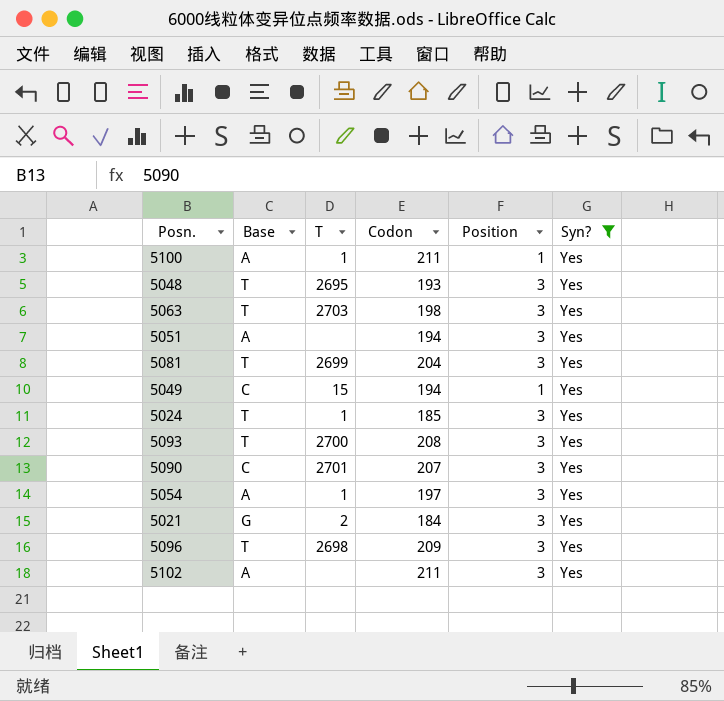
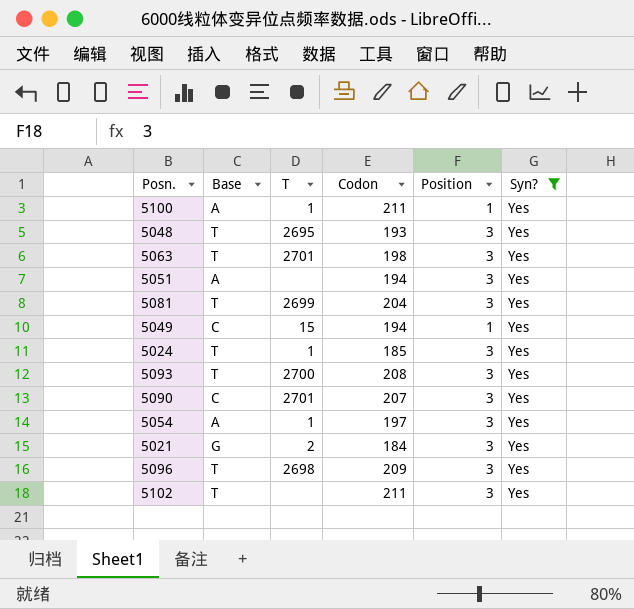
5063 | T: 2703 -> 2701
5102 | Base: A -> T

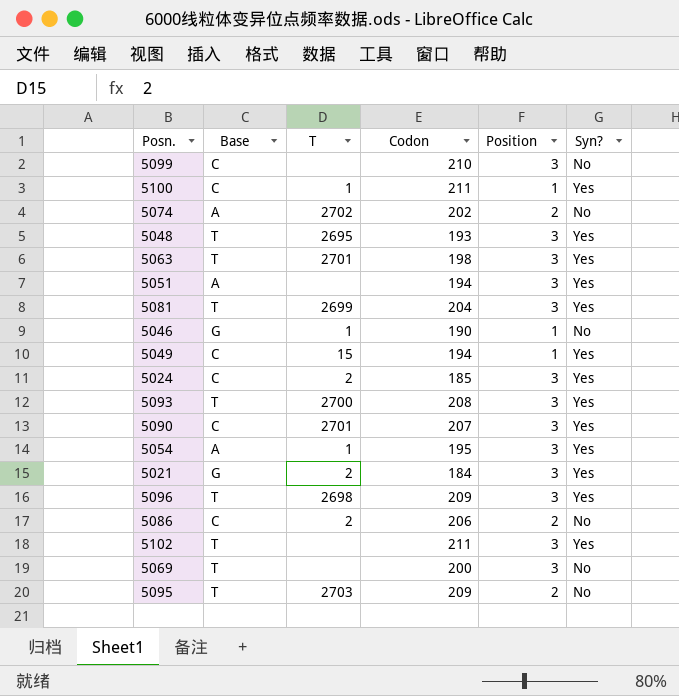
filter: Syn? = Yes -> none
5100 | Base: A -> C
5024 | Base: T -> C
5024 | T: 1 -> 2
5054 | Codon: 197 -> 195

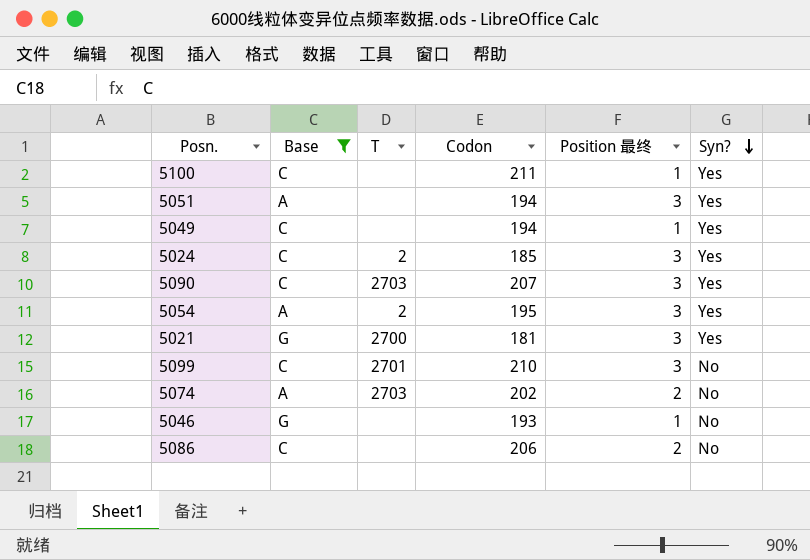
filter: none -> Base != T
row order: none -> Syn? descending
column name: Position -> Position 最终
5100 | T: 1 -> none
5049 | T: 15 -> none
5090 | T: 2701 -> 2703
5054 | T: 1 -> 2
5021 | T: 2 -> 2700
5021 | Codon: 184 -> 181
5099 | T: none -> 2701
5074 | T: 2702 -> 2703
5046 | T: 1 -> none
5046 | Codon: 190 -> 193
5086 | T: 2 -> none

